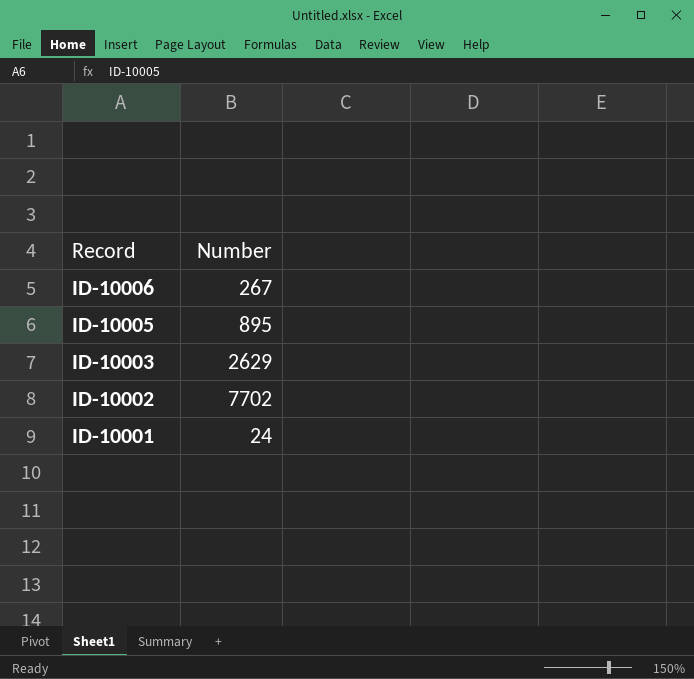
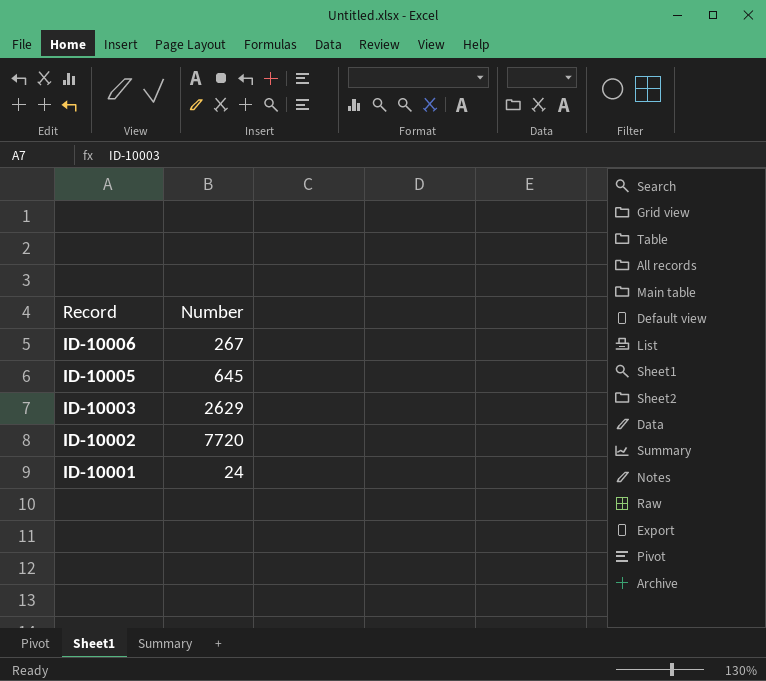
ID-10005 | Number: 895 -> 645
ID-10002 | Number: 7702 -> 7720

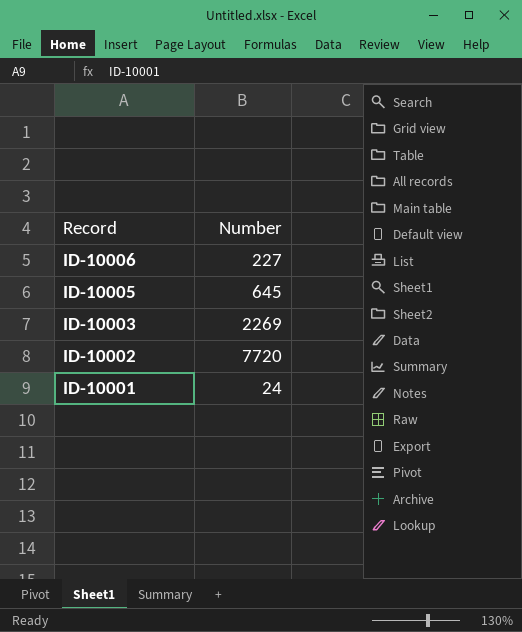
ID-10006 | Number: 267 -> 227
ID-10003 | Number: 2629 -> 2269

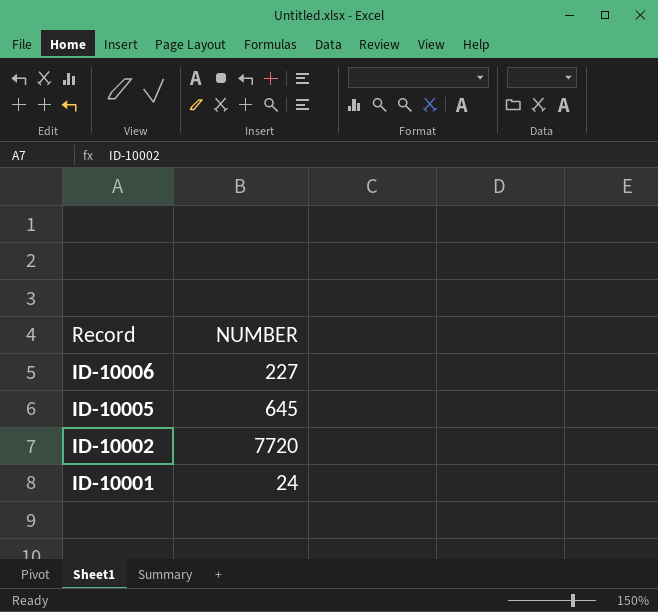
column name: Number -> NUMBER
row ID-10003: 2269 -> none

